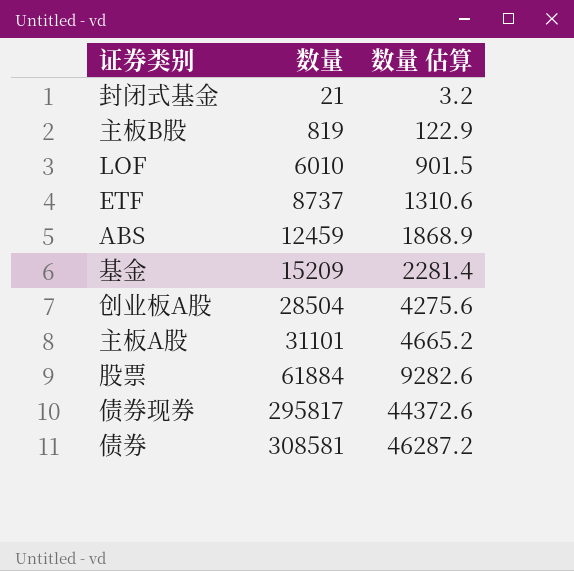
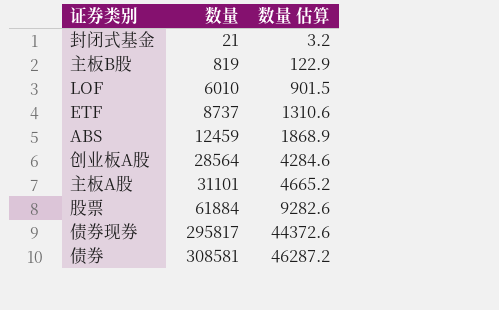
row 基金: 15209 | 2281.4 -> none
创业板A股 | 数量: 28504 -> 28564
创业板A股 | 数量 估算: 4275.6 -> 4284.6

